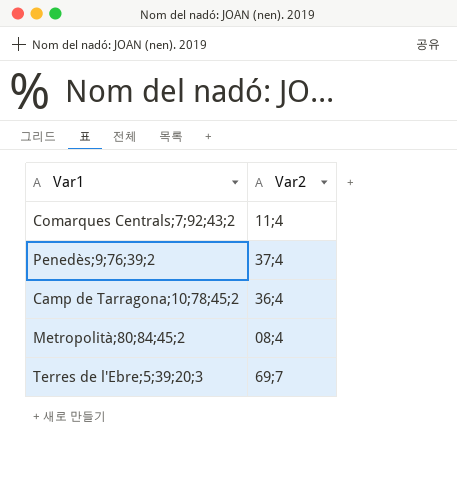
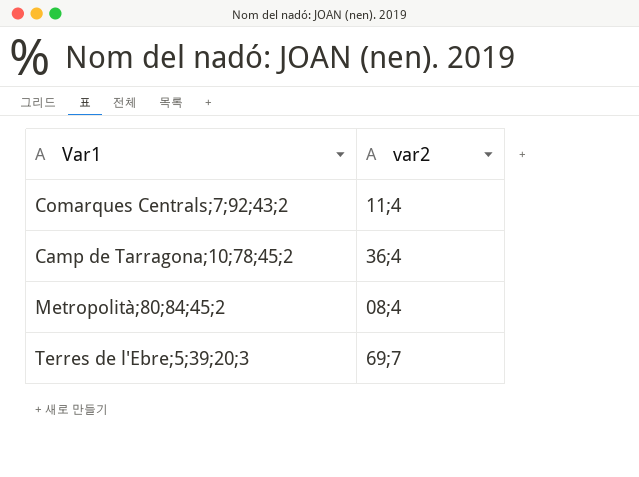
column name: Var2 -> var2
row Penedès;9;76;39;2: 37;4 -> none

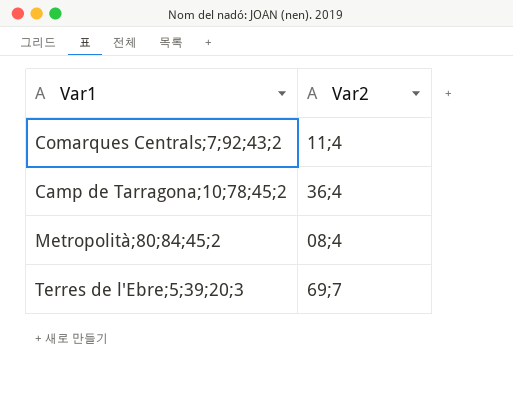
column name: var2 -> Var2

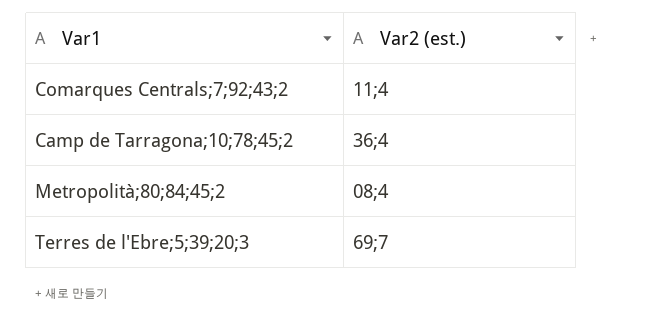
column name: Var2 -> Var2 (est.)

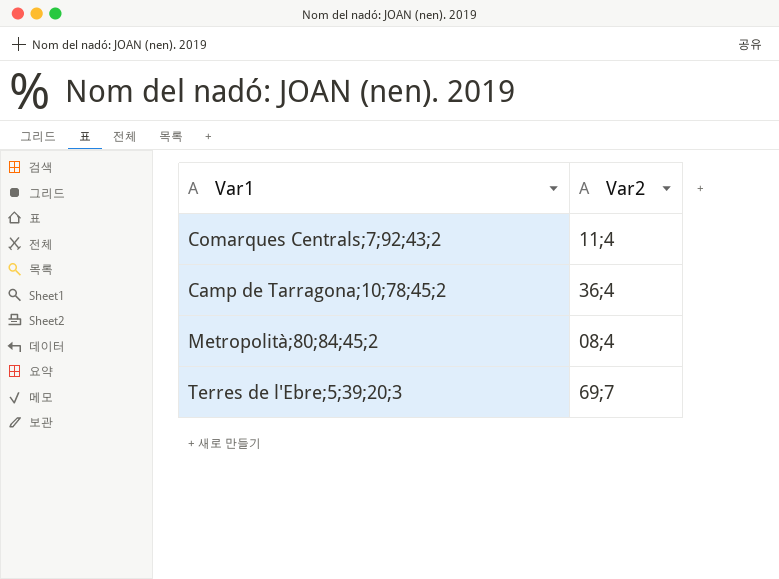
column name: Var2 (est.) -> Var2

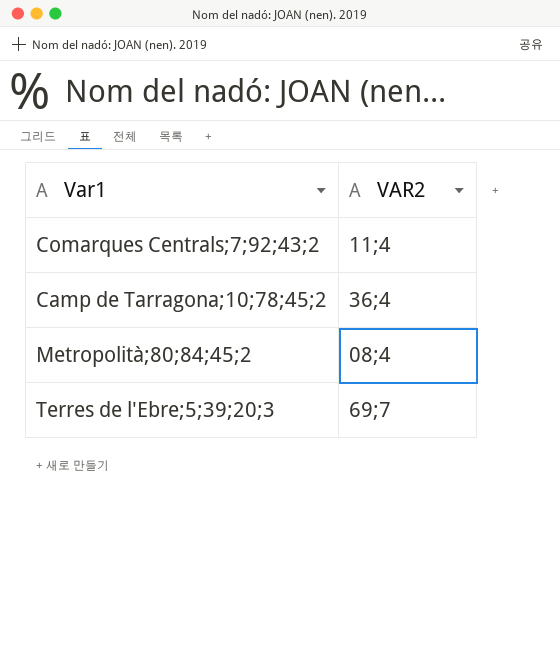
column name: Var2 -> VAR2

